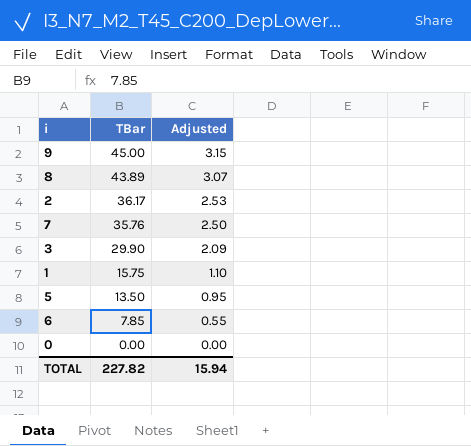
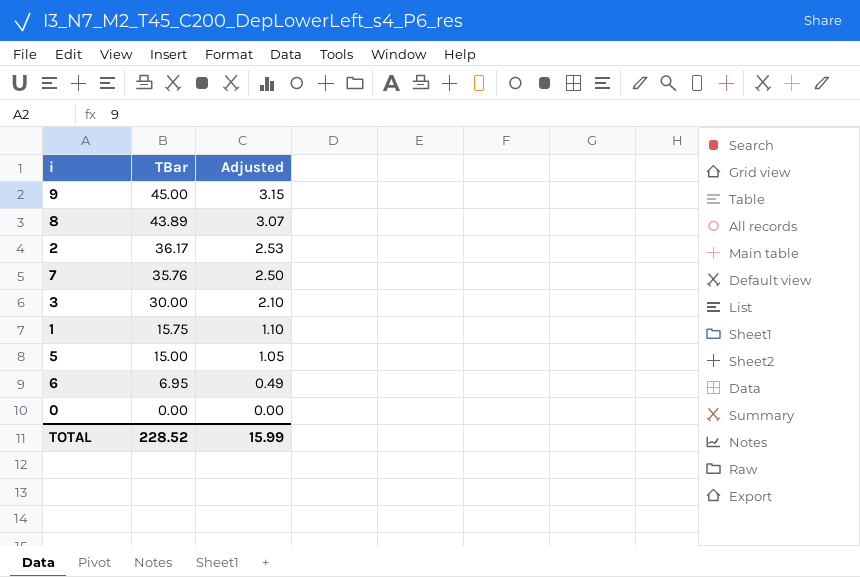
3 | TBar: 29.90 -> 30.00
3 | Adjusted: 2.09 -> 2.10
5 | TBar: 13.50 -> 15.00
5 | Adjusted: 0.95 -> 1.05
6 | TBar: 7.85 -> 6.95
6 | Adjusted: 0.55 -> 0.49
TOTAL | TBar: 227.82 -> 228.52
TOTAL | Adjusted: 15.94 -> 15.99

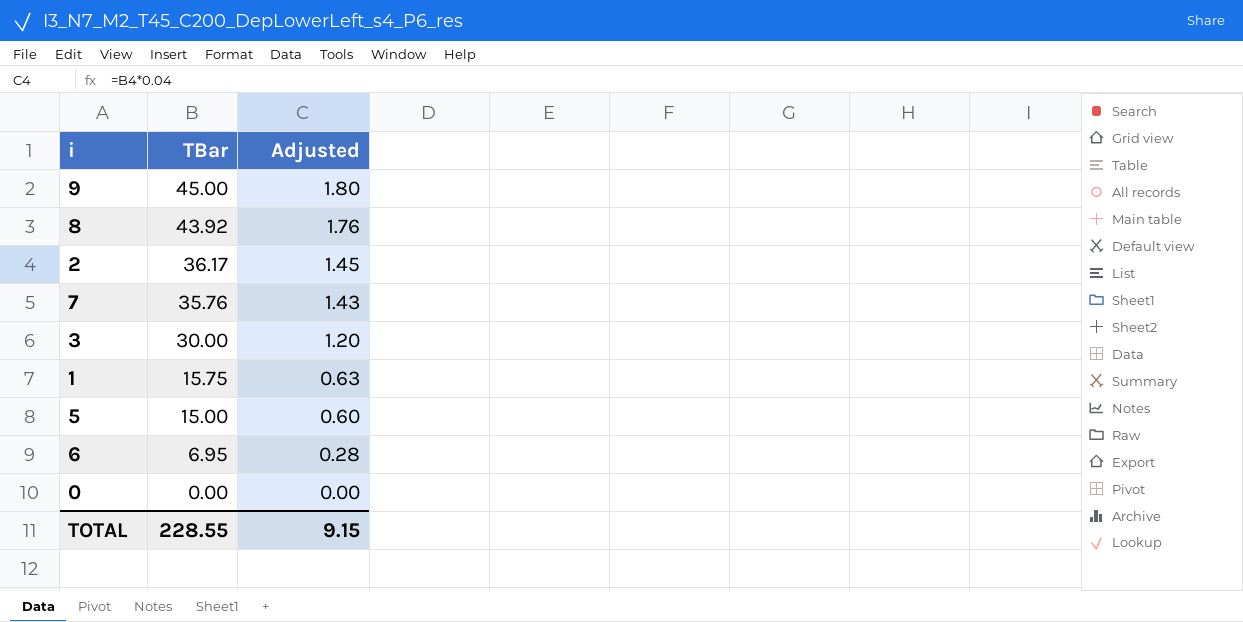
column Adjusted | formula: [TBar] * 0.07 -> [TBar] * 0.04
8 | TBar: 43.89 -> 43.92
TOTAL | TBar: 228.52 -> 228.55
TOTAL | Adjusted: 15.99 -> 9.15

